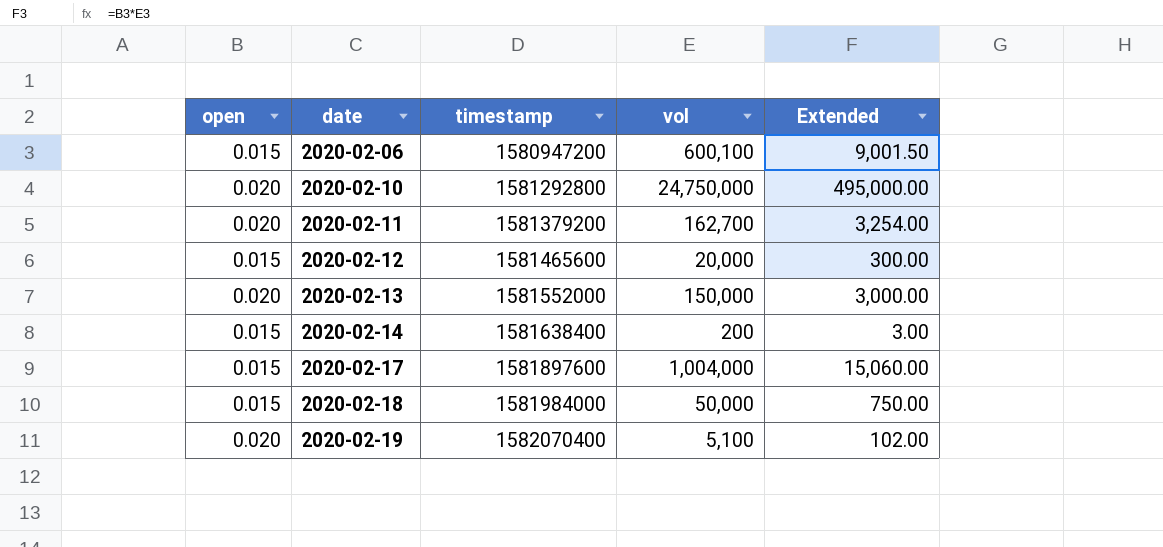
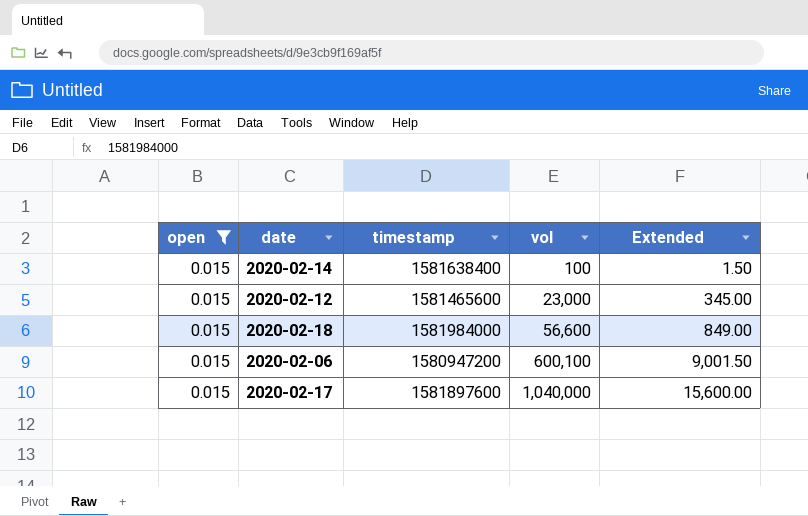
filter: none -> open = 0.015
row order: date ascending -> vol ascending
2020-02-14 | vol: 200 -> 100
2020-02-14 | Extended: 3.00 -> 1.50
2020-02-12 | vol: 20,000 -> 23,000
2020-02-12 | Extended: 300.00 -> 345.00
2020-02-18 | vol: 50,000 -> 56,600
2020-02-18 | Extended: 750.00 -> 849.00
2020-02-17 | vol: 1,004,000 -> 1,040,000
2020-02-17 | Extended: 15,060.00 -> 15,600.00

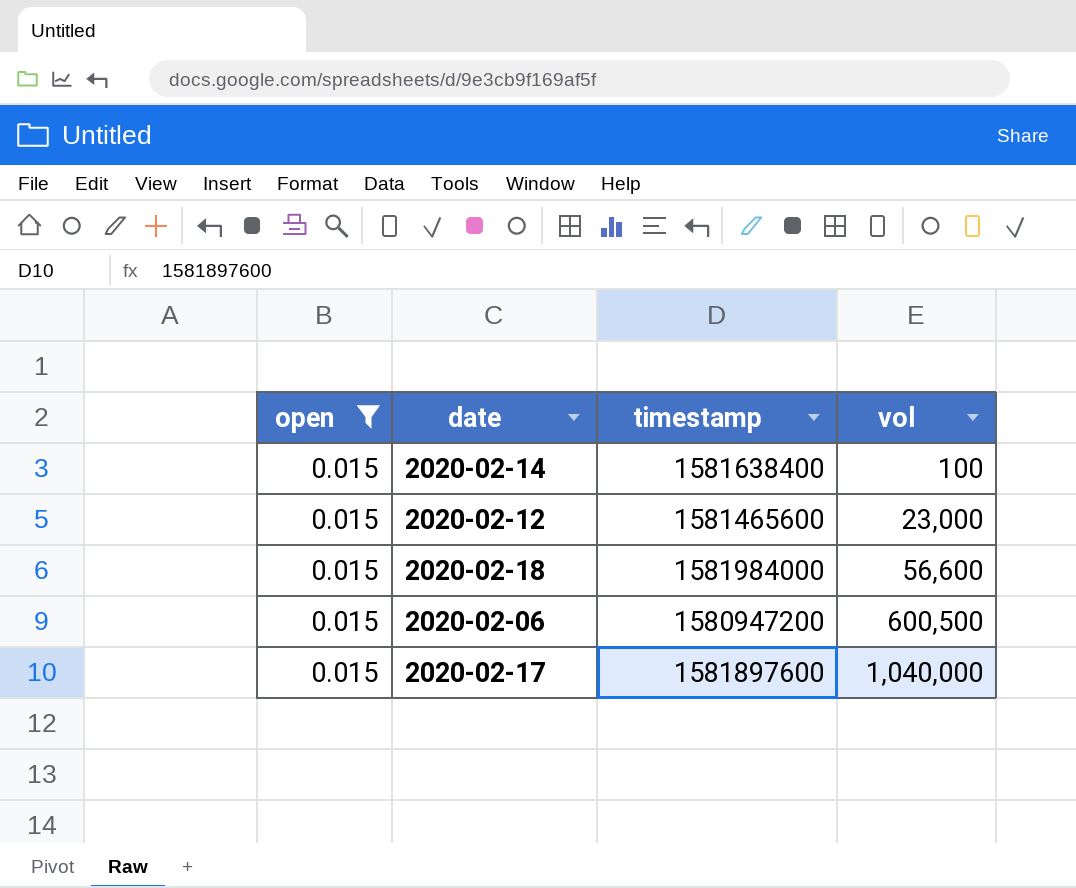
column Extended | formula: [open] * [vol] -> none
2020-02-06 | vol: 600,100 -> 600,500

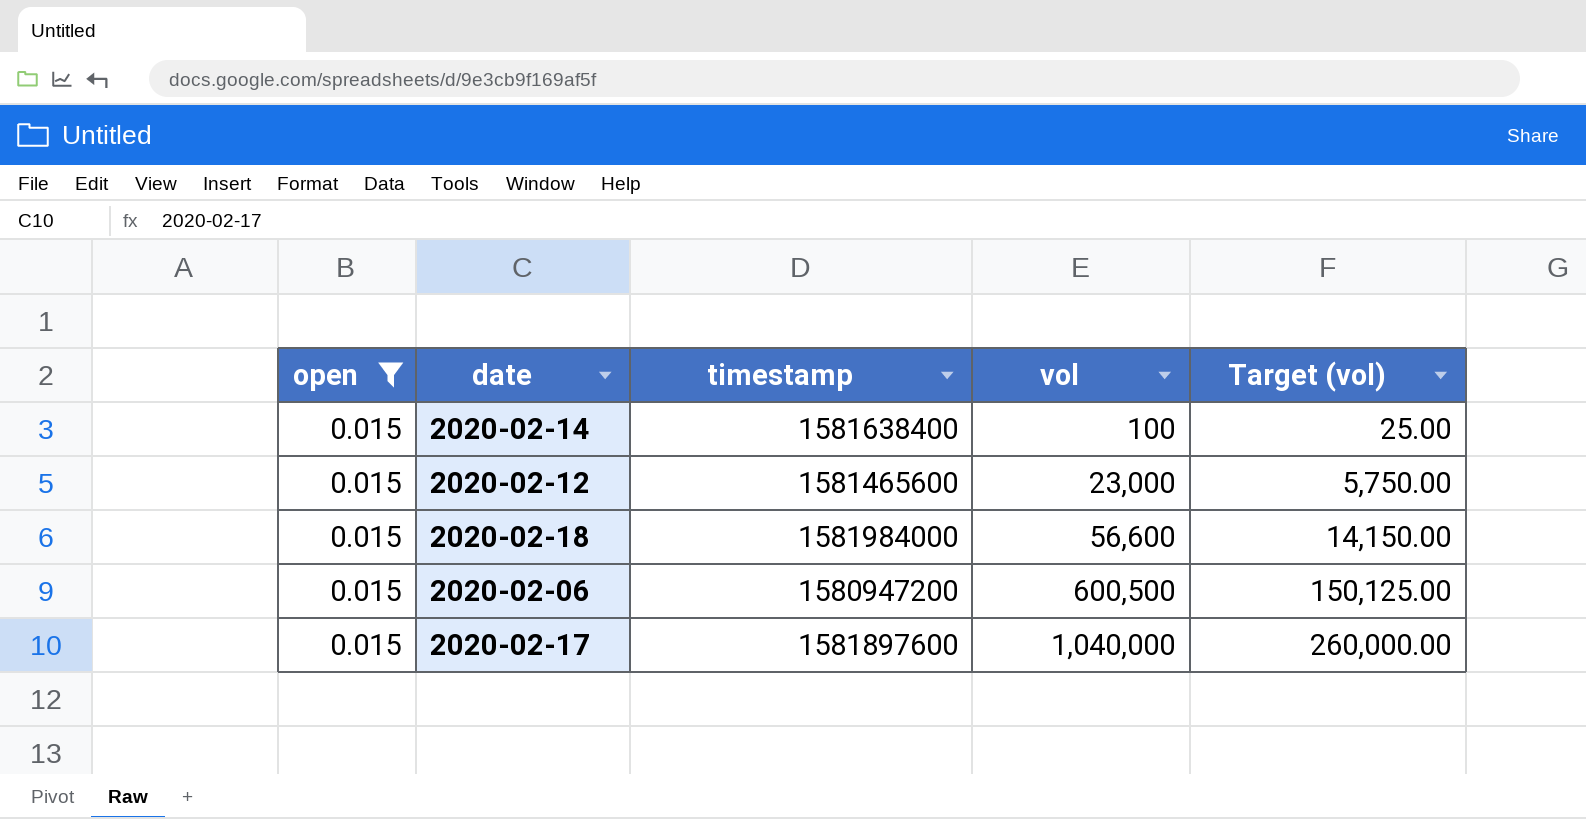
column Target (vol) | formula: none -> [vol] * 0.25

